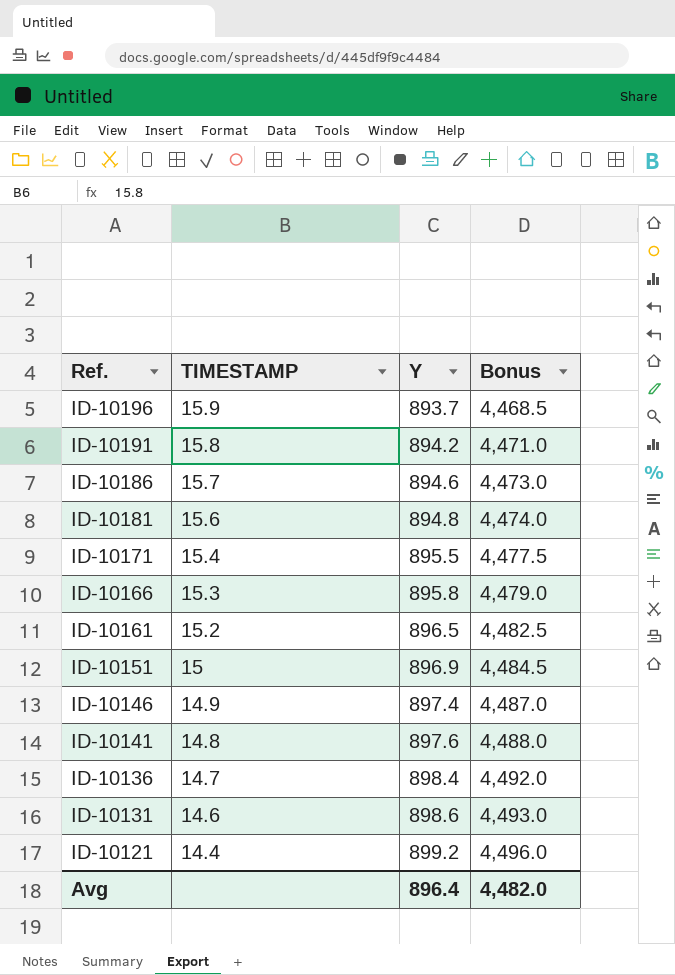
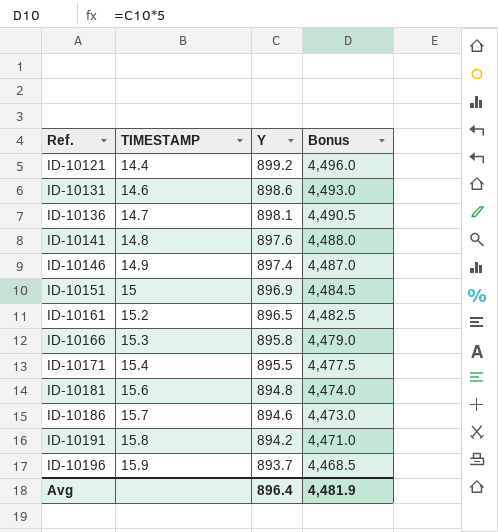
row order: Ref. descending -> Ref. ascending
ID-10136 | Y: 898.4 -> 898.1
ID-10136 | Bonus: 4,492.0 -> 4,490.5
Avg | Bonus: 4,482.0 -> 4,481.9

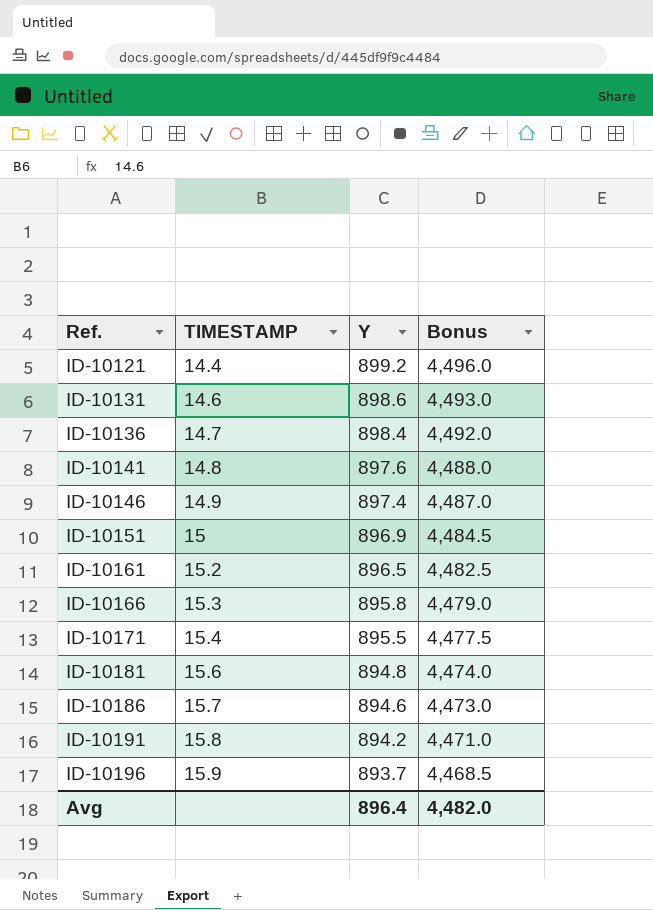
ID-10136 | Y: 898.1 -> 898.4
ID-10136 | Bonus: 4,490.5 -> 4,492.0
Avg | Bonus: 4,481.9 -> 4,482.0

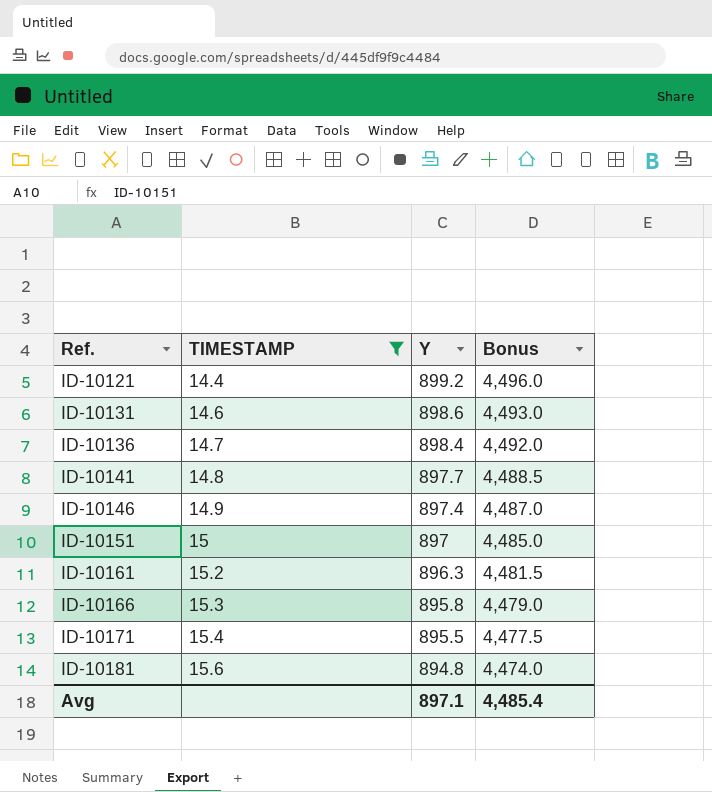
filter: none -> TIMESTAMP <= 15.6
ID-10141 | Y: 897.6 -> 897.7
ID-10141 | Bonus: 4,488.0 -> 4,488.5
ID-10151 | Y: 896.9 -> 897
ID-10151 | Bonus: 4,484.5 -> 4,485.0
ID-10161 | Y: 896.5 -> 896.3
ID-10161 | Bonus: 4,482.5 -> 4,481.5
Avg | Y: 896.4 -> 897.1
Avg | Bonus: 4,482.0 -> 4,485.4

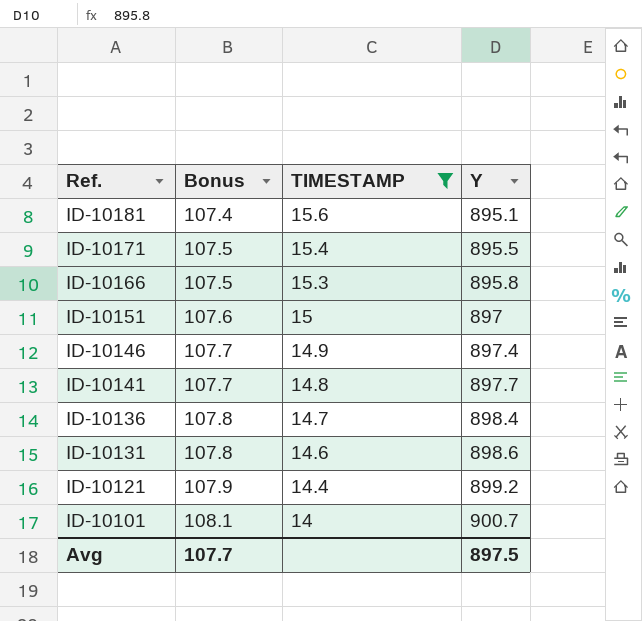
row order: Ref. ascending -> Ref. descending
column Bonus | formula: [Y] * 5 -> [Y] * 0.12
column Bonus | position: 4 -> 2
row ID-10161: 15.2 | 896.3 | 4,481.5 -> none
ID-10181 | Y: 894.8 -> 895.1
row ID-10101: none -> 108.1 | 14 | 900.7
Avg | Bonus: 4,485.4 -> 107.7
Avg | Y: 897.1 -> 897.5

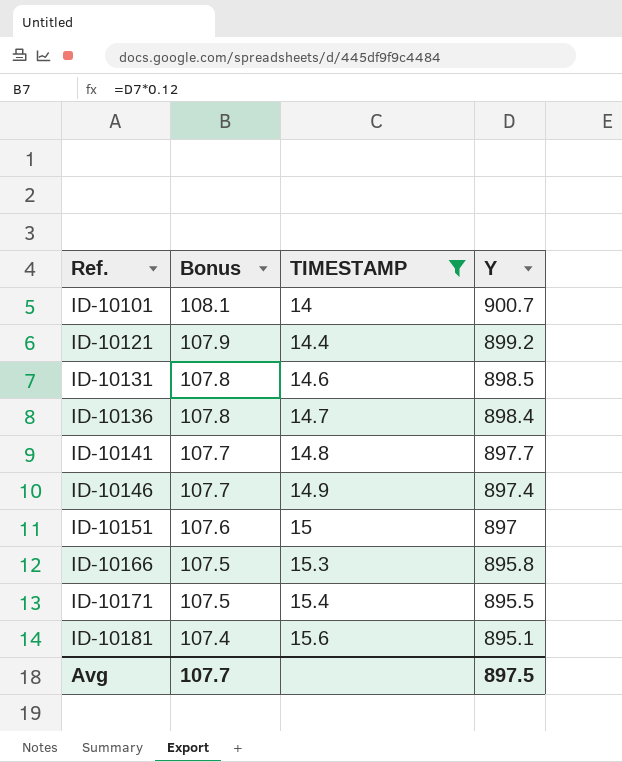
row order: Ref. descending -> Ref. ascending
ID-10131 | Y: 898.6 -> 898.5

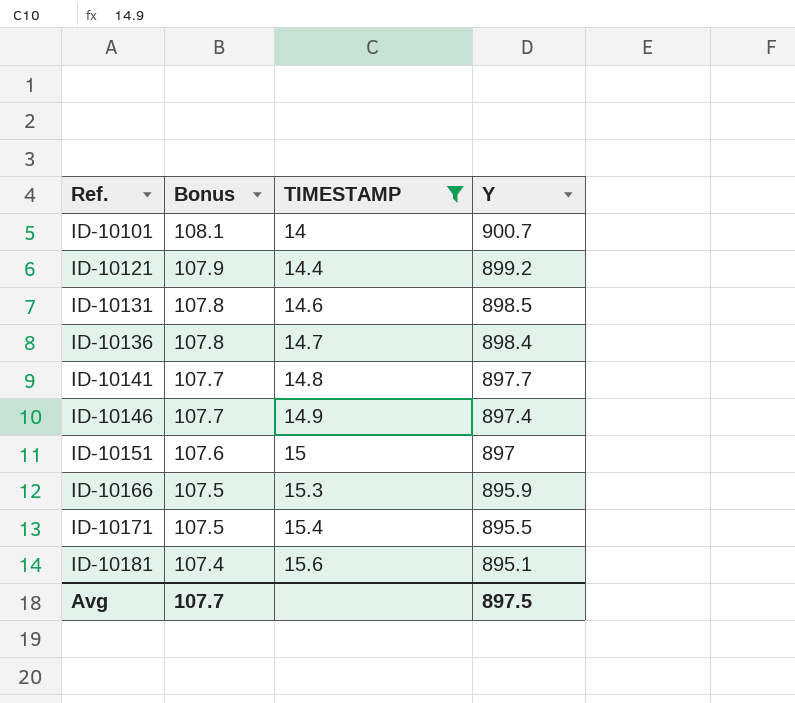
ID-10166 | Y: 895.8 -> 895.9

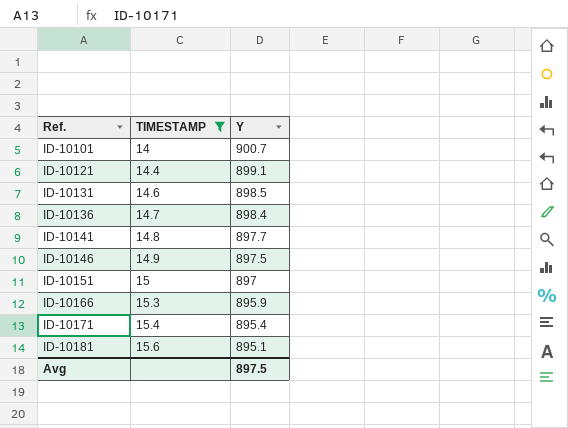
column Bonus | formula: [Y] * 0.12 -> none
ID-10121 | Y: 899.2 -> 899.1
ID-10146 | Y: 897.4 -> 897.5
ID-10171 | Y: 895.5 -> 895.4

